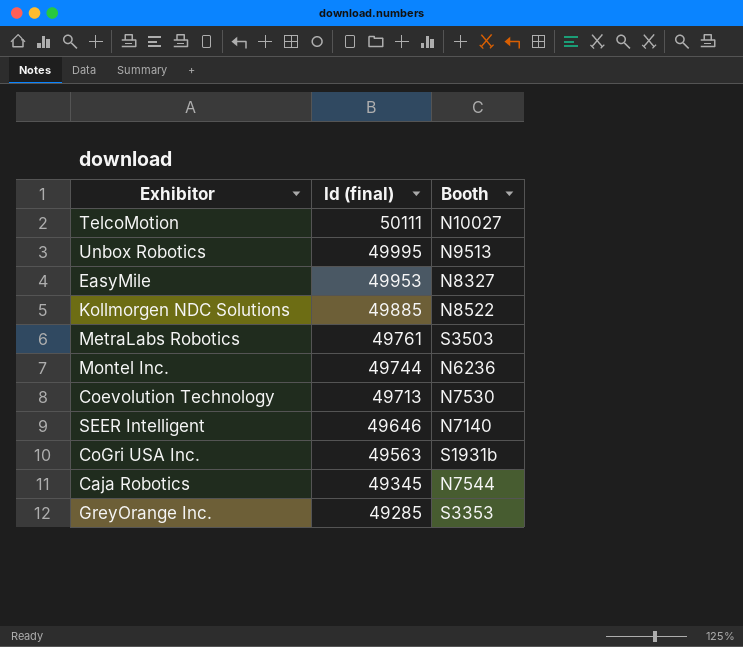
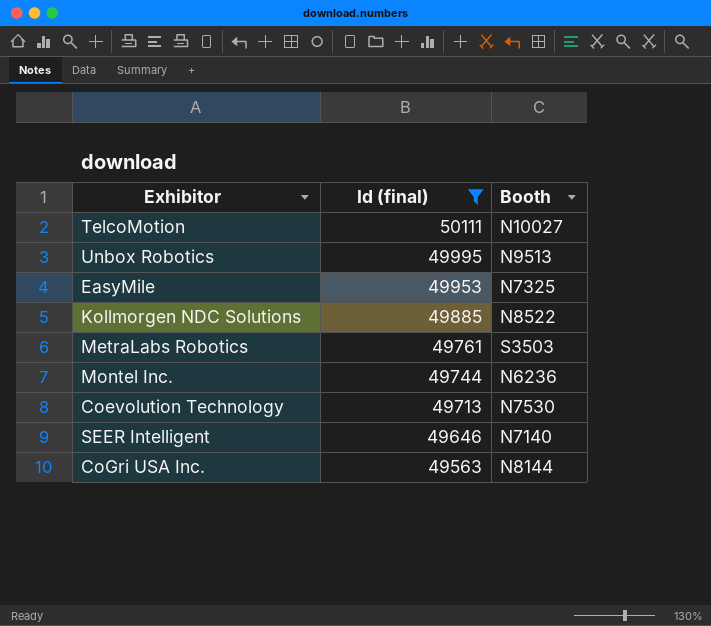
filter: none -> Id (final) >= 49563
EasyMile | Booth: N8327 -> N7325
CoGri USA Inc. | Booth: S1931b -> N8144

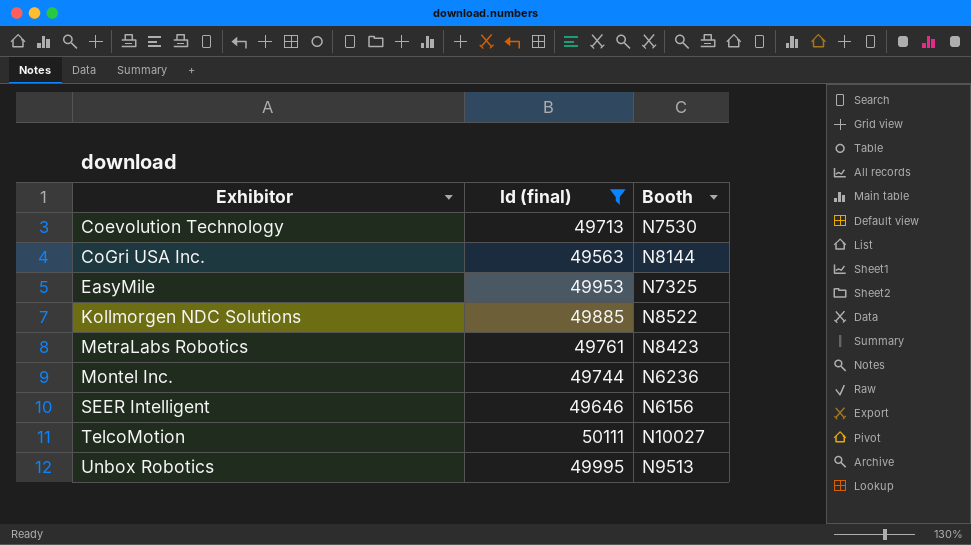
row order: Id (final) descending -> Exhibitor ascending
MetraLabs Robotics | Booth: S3503 -> N8423
SEER Intelligent | Booth: N7140 -> N6156

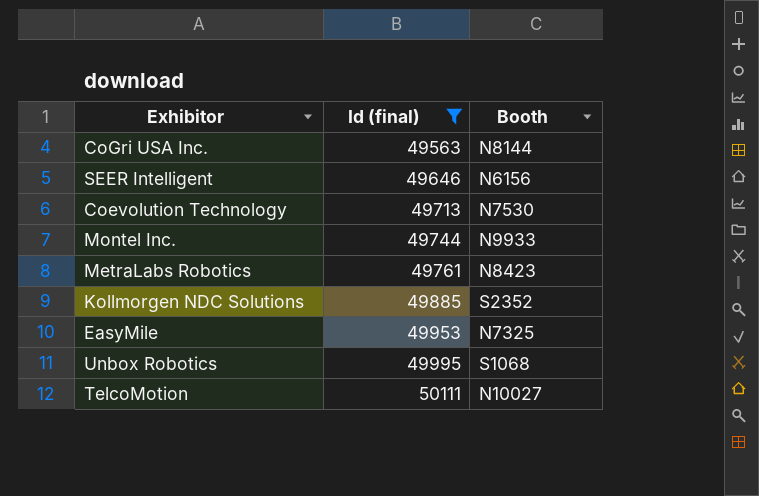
row order: Exhibitor ascending -> Id (final) ascending
Montel Inc. | Booth: N6236 -> N9933
Kollmorgen NDC Solutions | Booth: N8522 -> S2352
Unbox Robotics | Booth: N9513 -> S1068

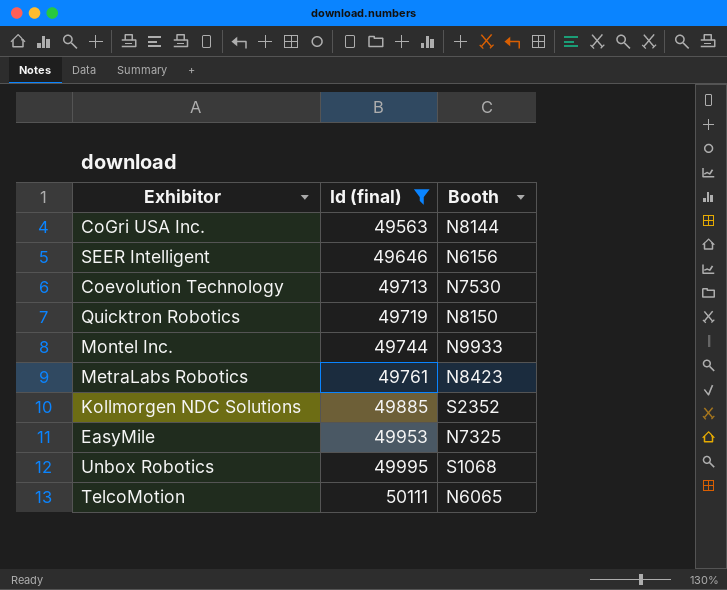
row Quicktron Robotics: none -> 49719 | N8150
TelcoMotion | Booth: N10027 -> N6065

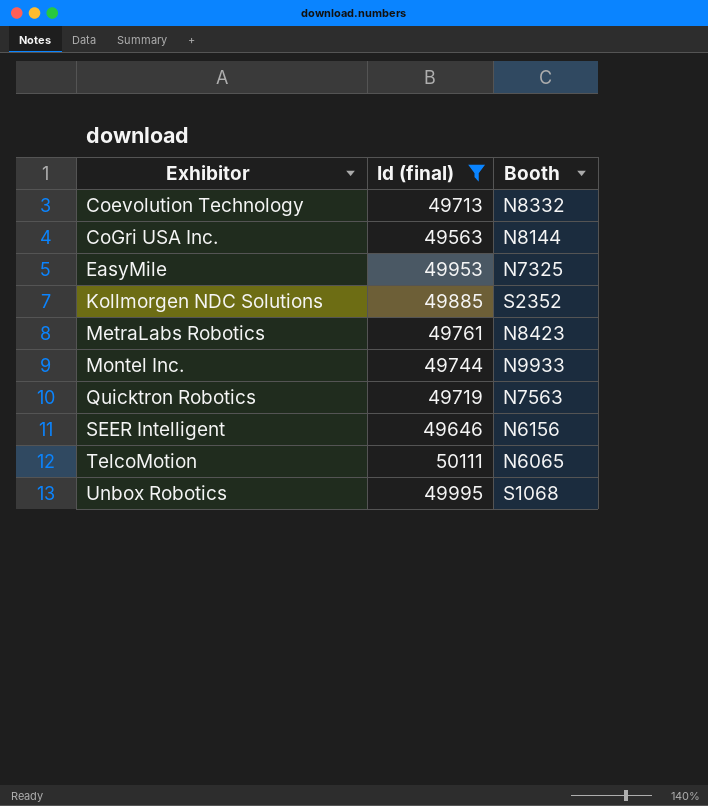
row order: Id (final) ascending -> Exhibitor ascending
Coevolution Technology | Booth: N7530 -> N8332
Quicktron Robotics | Booth: N8150 -> N7563

